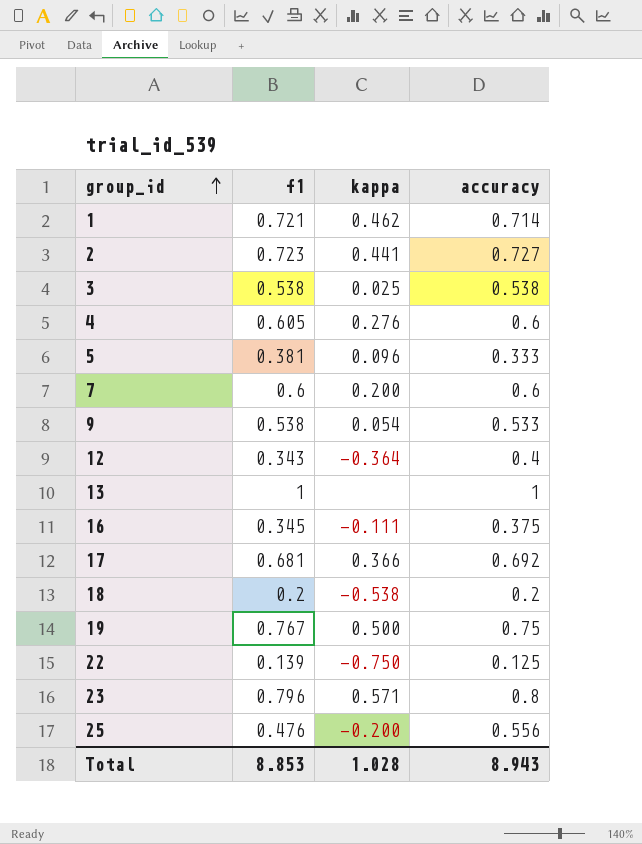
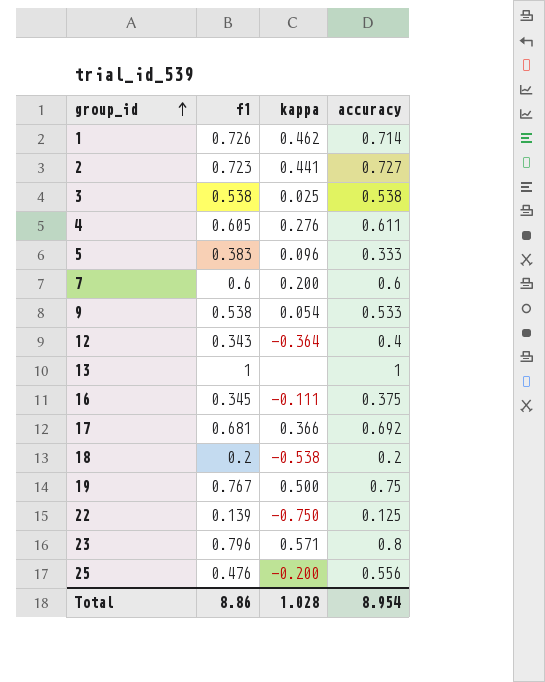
1 | f1: 0.721 -> 0.726
4 | accuracy: 0.6 -> 0.611
5 | f1: 0.381 -> 0.383
Total | f1: 8.853 -> 8.86
Total | accuracy: 8.943 -> 8.954

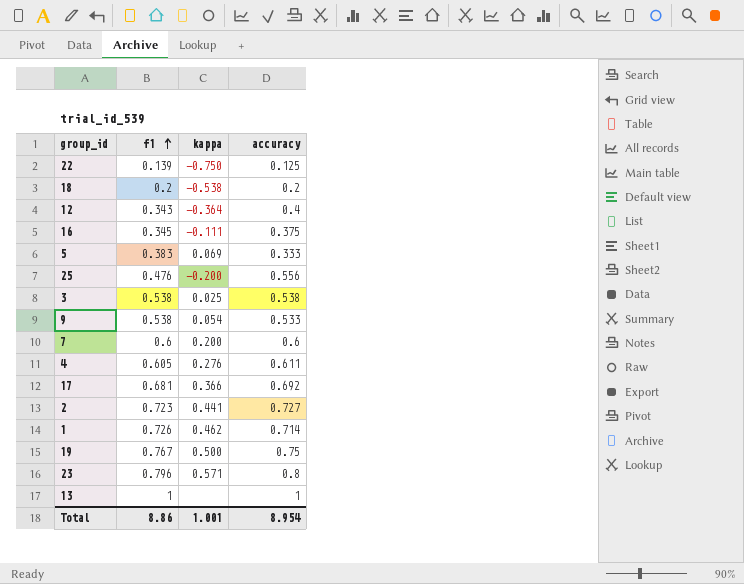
row order: group_id ascending -> f1 ascending
5 | kappa: 0.096 -> 0.069
Total | kappa: 1.028 -> 1.001

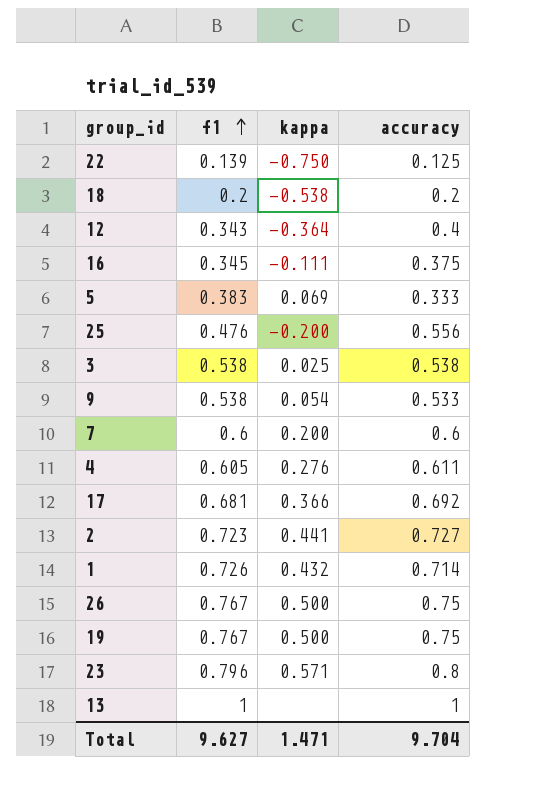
1 | kappa: 0.462 -> 0.432
row 26: none -> 0.767 | 0.500 | 0.75
Total | f1: 8.86 -> 9.627
Total | kappa: 1.001 -> 1.471
Total | accuracy: 8.954 -> 9.704

